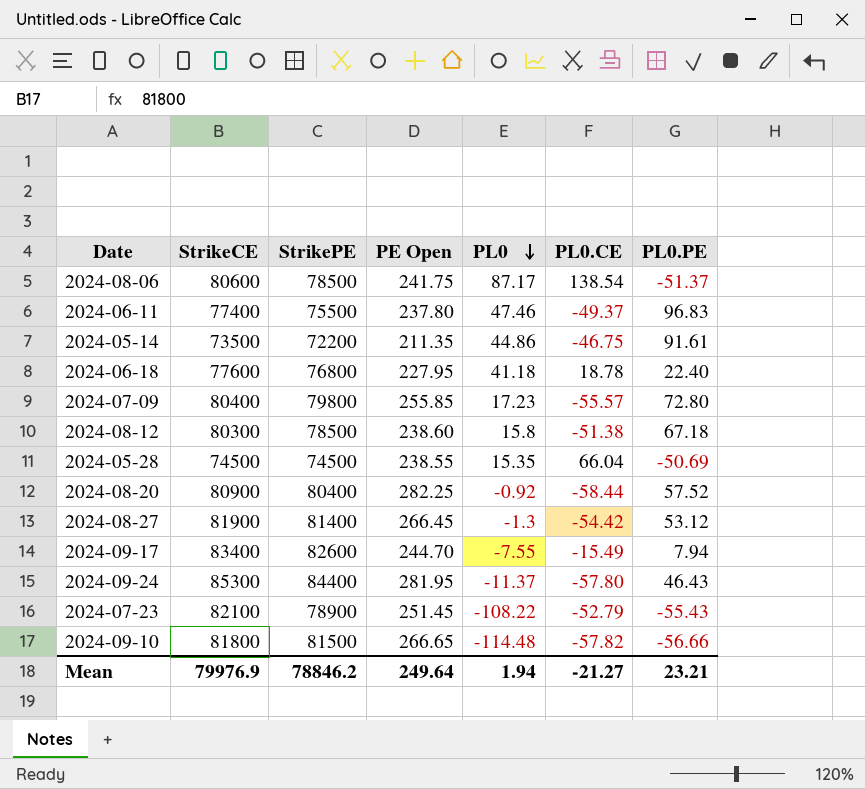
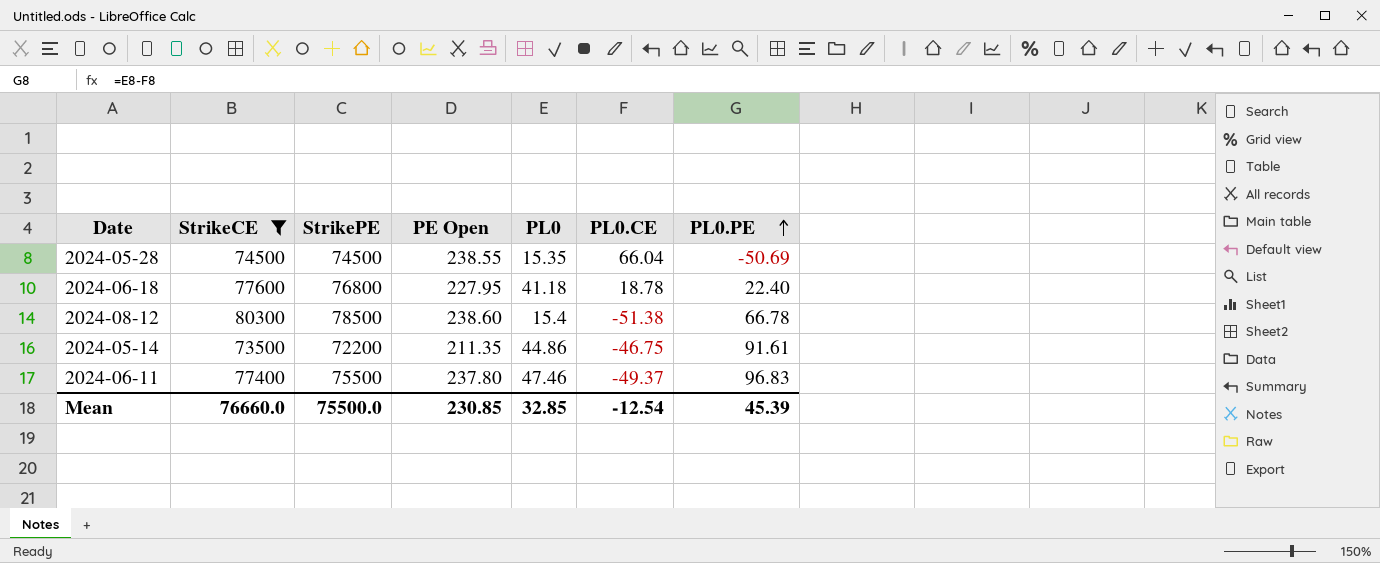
filter: none -> StrikeCE <= 80300
row order: PL0 descending -> PL0.PE ascending
2024-08-12 | PL0: 15.8 -> 15.4
2024-08-12 | PL0.PE: 67.18 -> 66.78
Mean | StrikeCE: 79976.9 -> 76660.0
Mean | StrikePE: 78846.2 -> 75500.0
Mean | PE Open: 249.64 -> 230.85
Mean | PL0: 1.94 -> 32.85
Mean | PL0.CE: -21.27 -> -12.54
Mean | PL0.PE: 23.21 -> 45.39

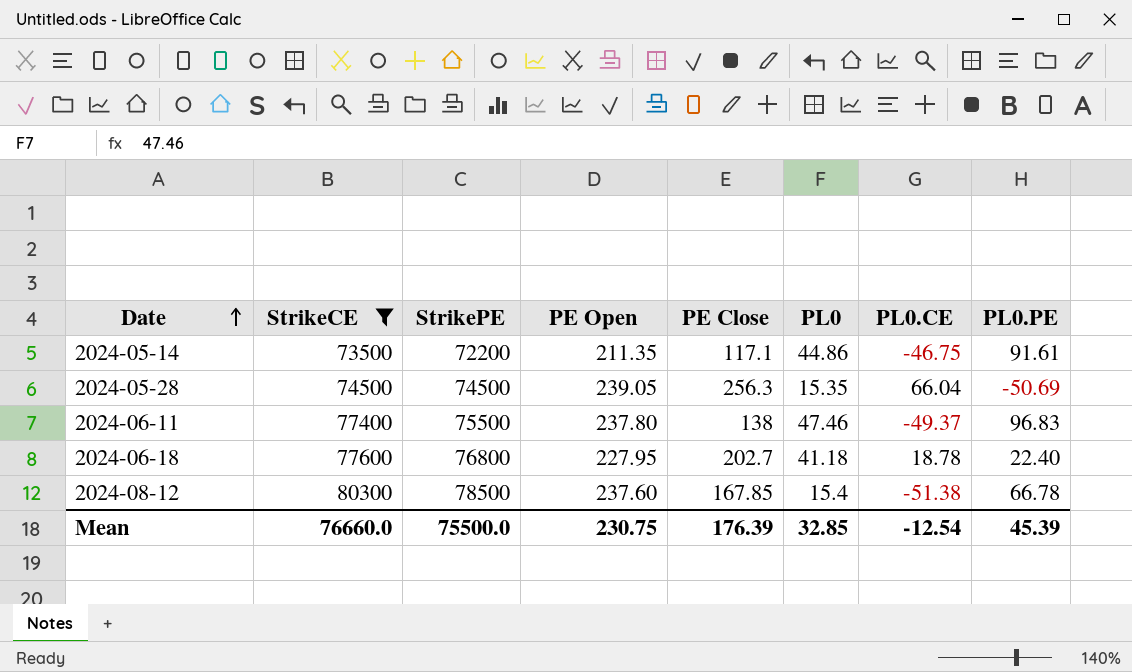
row order: PL0.PE ascending -> Date ascending
column PE Close | position: none -> 5
2024-05-28 | PE Open: 238.55 -> 239.05
2024-08-12 | PE Open: 238.60 -> 237.60
Mean | PE Open: 230.85 -> 230.75

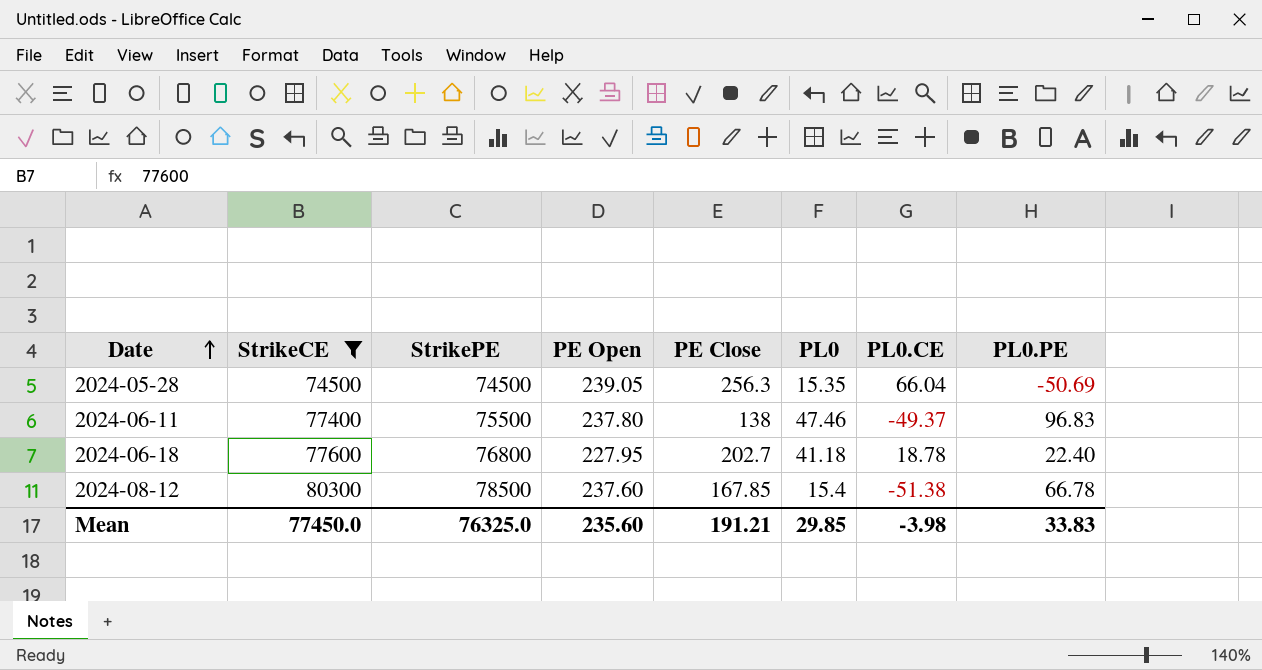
row 2024-05-14: 73500 | 72200 | 211.35 | 117.1 | 44.86 | -46.75 | 91.61 -> none
Mean | StrikeCE: 76660.0 -> 77450.0
Mean | StrikePE: 75500.0 -> 76325.0
Mean | PE Open: 230.75 -> 235.60
Mean | PE Close: 176.39 -> 191.21
Mean | PL0: 32.85 -> 29.85
Mean | PL0.CE: -12.54 -> -3.98
Mean | PL0.PE: 45.39 -> 33.83

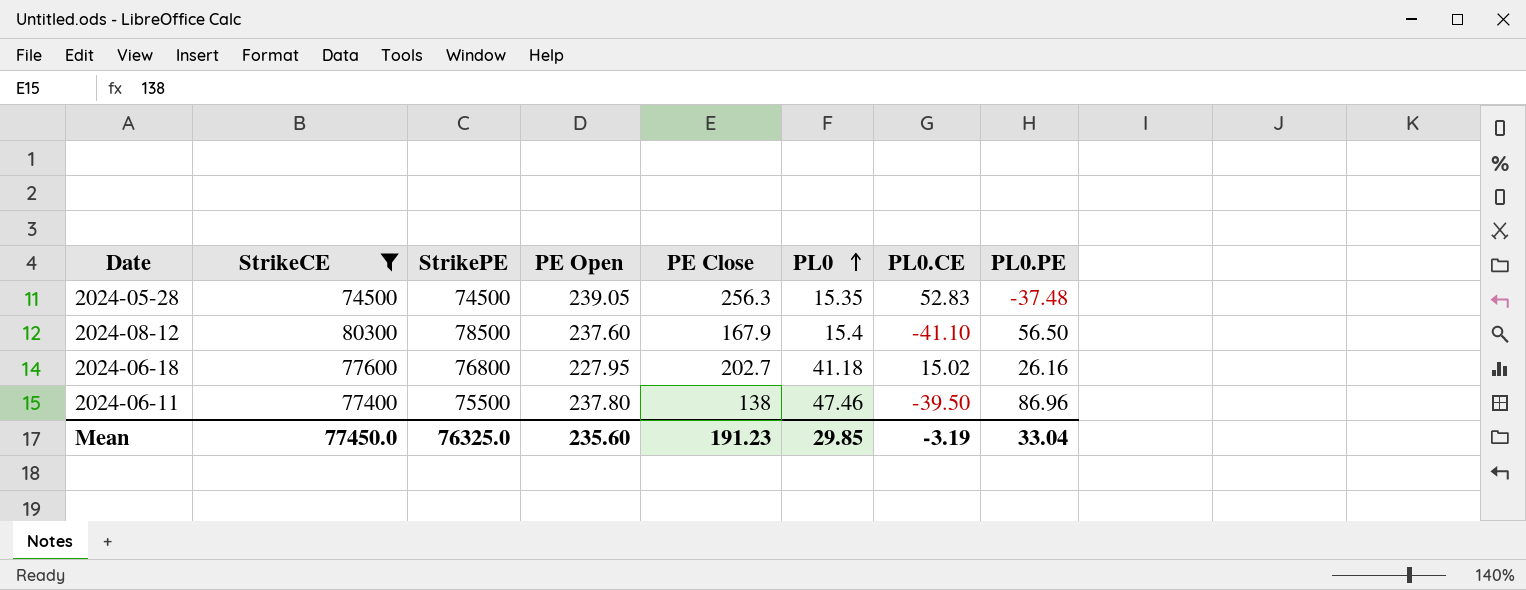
row order: Date ascending -> PL0 ascending
2024-05-28 | PL0.CE: 66.04 -> 52.83
2024-05-28 | PL0.PE: -50.69 -> -37.48
2024-08-12 | PE Close: 167.85 -> 167.9
2024-08-12 | PL0.CE: -51.38 -> -41.10
2024-08-12 | PL0.PE: 66.78 -> 56.50
2024-06-18 | PL0.CE: 18.78 -> 15.02
2024-06-18 | PL0.PE: 22.40 -> 26.16
2024-06-11 | PL0.CE: -49.37 -> -39.50
2024-06-11 | PL0.PE: 96.83 -> 86.96
Mean | PE Close: 191.21 -> 191.23
Mean | PL0.CE: -3.98 -> -3.19
Mean | PL0.PE: 33.83 -> 33.04

